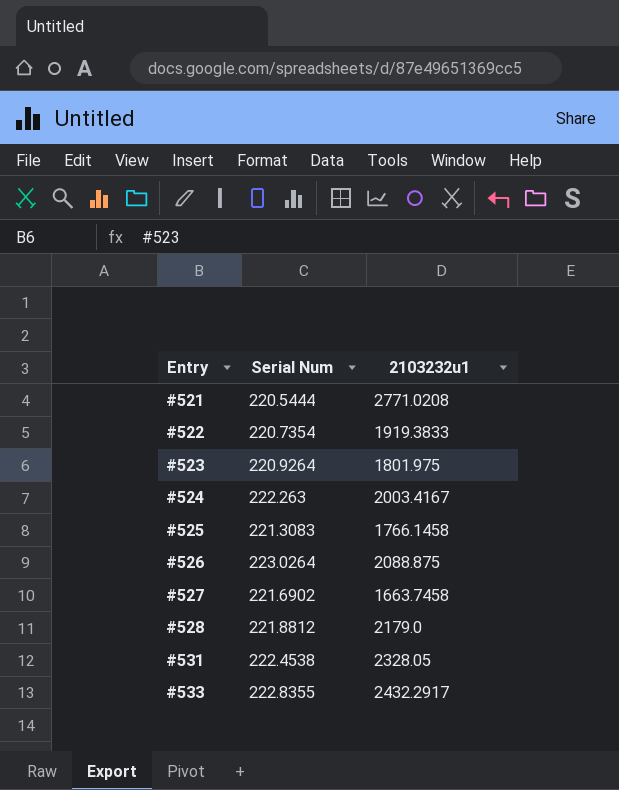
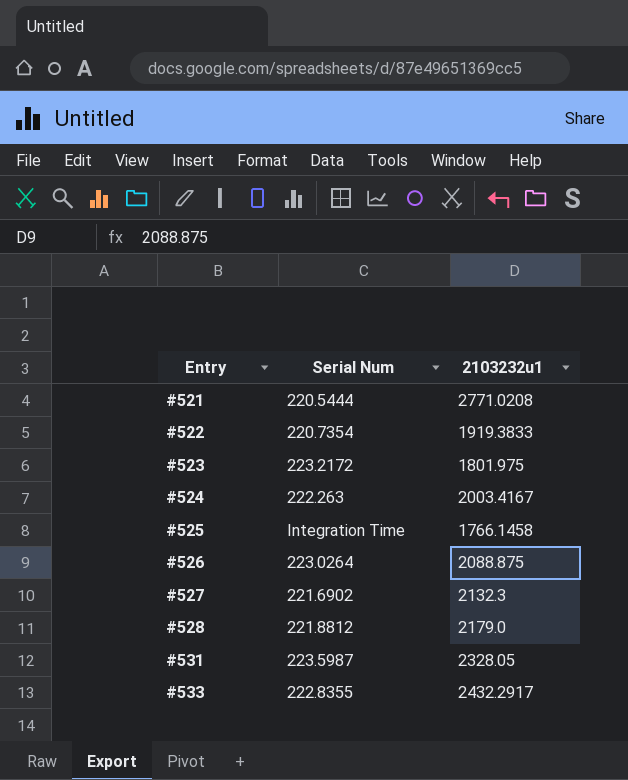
#523 | Serial Num: 220.9264 -> 223.2172
#525 | Serial Num: 221.3083 -> Integration Time
#527 | 2103232u1: 1663.7458 -> 2132.3
#531 | Serial Num: 222.4538 -> 223.5987

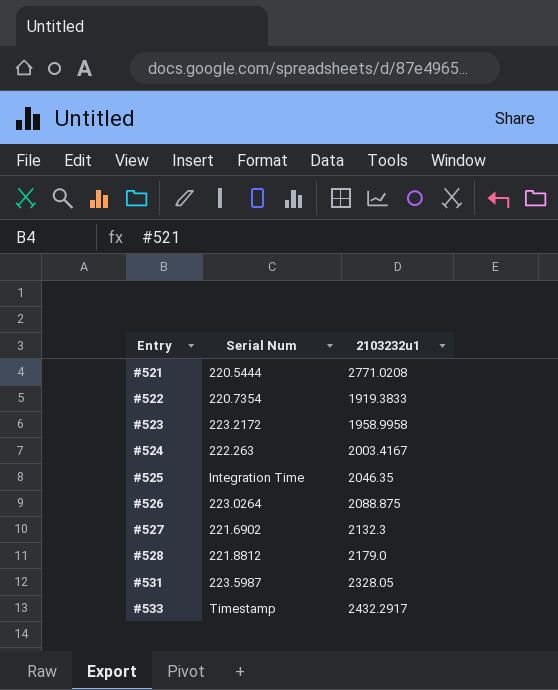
#523 | 2103232u1: 1801.975 -> 1958.9958
#525 | 2103232u1: 1766.1458 -> 2046.35
#533 | Serial Num: 222.8355 -> Timestamp

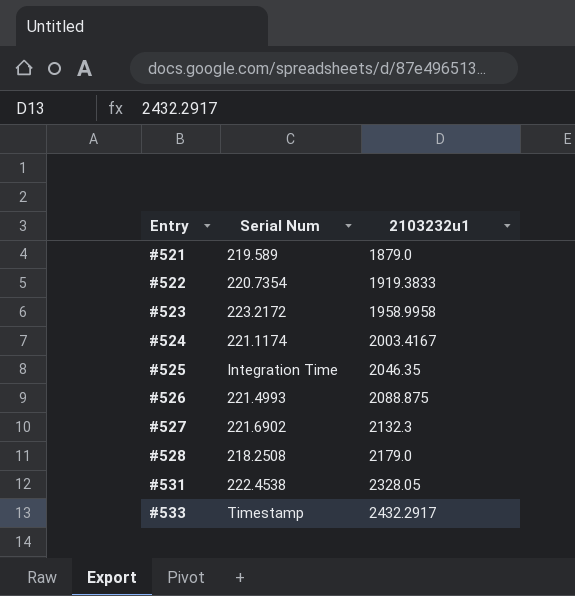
#521 | Serial Num: 220.5444 -> 219.589
#521 | 2103232u1: 2771.0208 -> 1879.0
#524 | Serial Num: 222.263 -> 221.1174
#526 | Serial Num: 223.0264 -> 221.4993
#528 | Serial Num: 221.8812 -> 218.2508
#531 | Serial Num: 223.5987 -> 222.4538

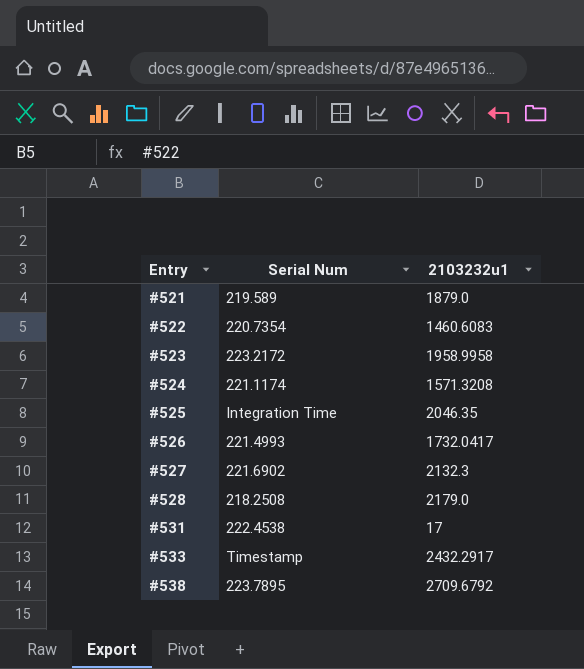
#522 | 2103232u1: 1919.3833 -> 1460.6083
#524 | 2103232u1: 2003.4167 -> 1571.3208
#526 | 2103232u1: 2088.875 -> 1732.0417
#531 | 2103232u1: 2328.05 -> 17
row #538: none -> 223.7895 | 2709.6792

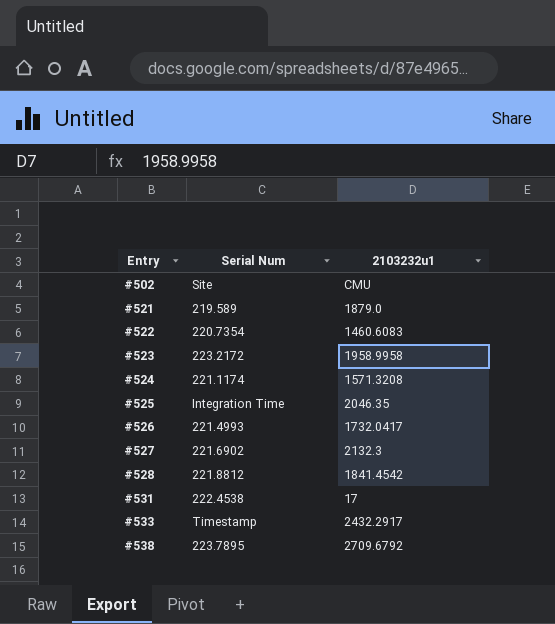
row #502: none -> Site | CMU
#528 | Serial Num: 218.2508 -> 221.8812
#528 | 2103232u1: 2179.0 -> 1841.4542

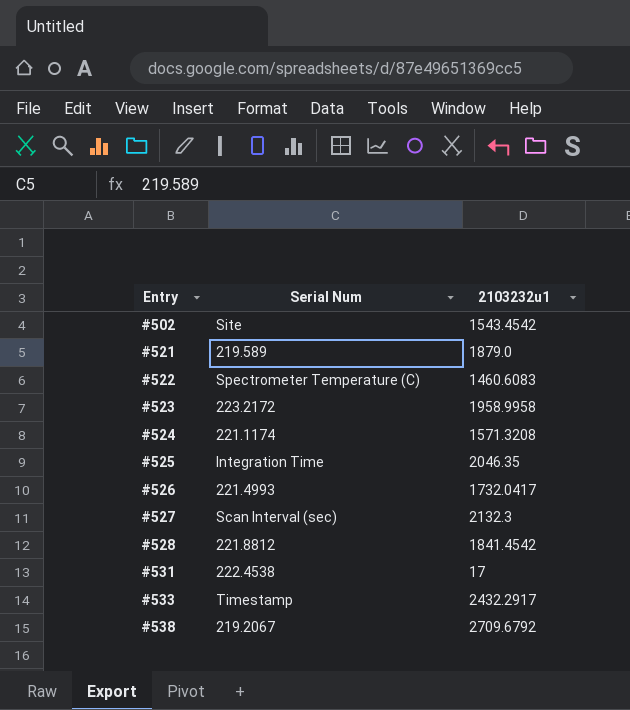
#502 | 2103232u1: CMU -> 1543.4542
#522 | Serial Num: 220.7354 -> Spectrometer Temperature (C)
#527 | Serial Num: 221.6902 -> Scan Interval (sec)
#538 | Serial Num: 223.7895 -> 219.2067

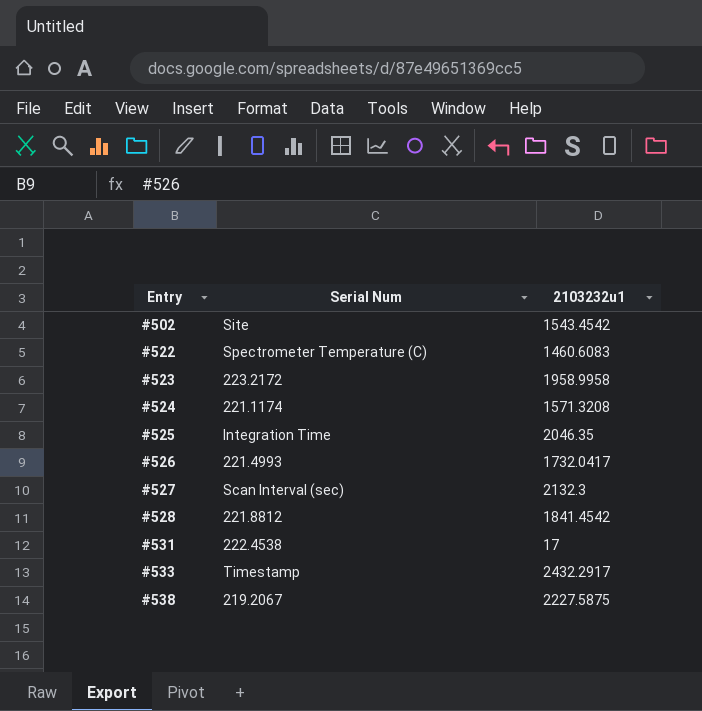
row #521: 219.589 | 1879.0 -> none
#538 | 2103232u1: 2709.6792 -> 2227.5875

